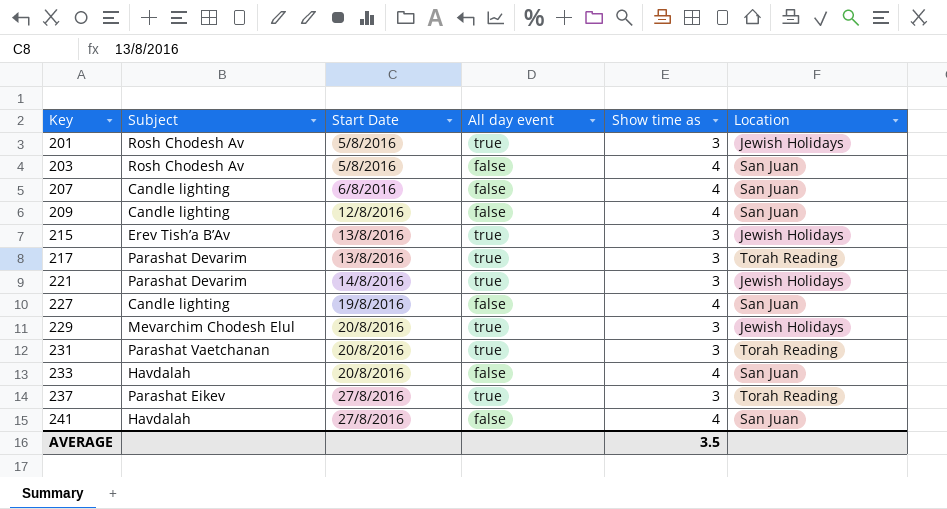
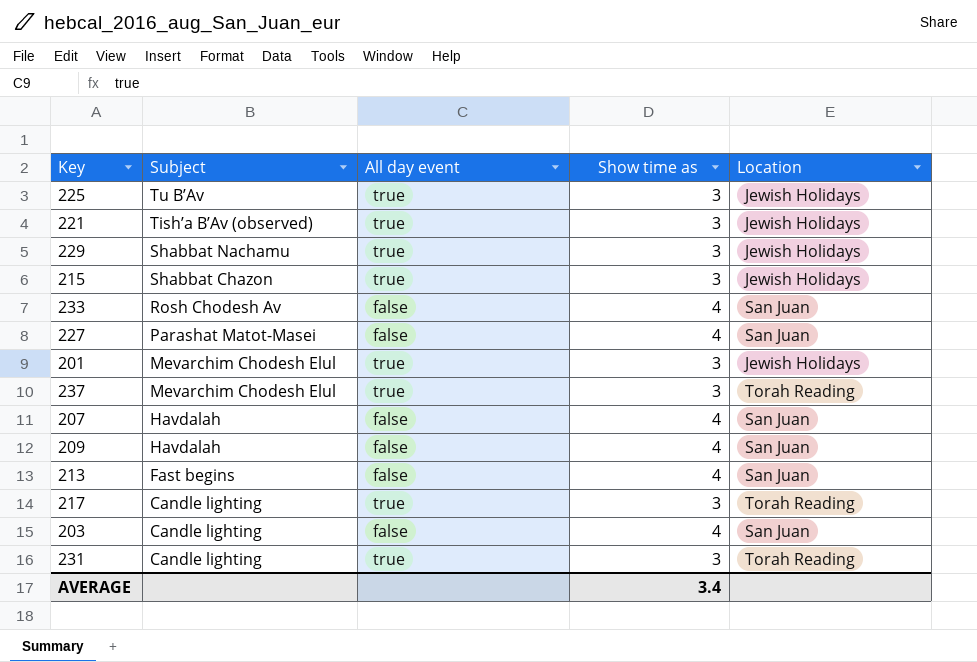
row order: Key ascending -> Subject descending
column Start Date | position: 3 -> none
row 241: Havdalah | 27/8/2016 | false | 4 | San Juan -> none
row 225: none -> Tu B’Av | true | 3 | Jewish Holidays
221 | Subject: Parashat Devarim -> Tish’a B’Av (observed)
229 | Subject: Mevarchim Chodesh Elul -> Shabbat Nachamu
215 | Subject: Erev Tish’a B’Av -> Shabbat Chazon
233 | Subject: Havdalah -> Rosh Chodesh Av
227 | Subject: Candle lighting -> Parashat Matot-Masei
201 | Subject: Rosh Chodesh Av -> Mevarchim Chodesh Elul
237 | Subject: Parashat Eikev -> Mevarchim Chodesh Elul
207 | Subject: Candle lighting -> Havdalah
209 | Subject: Candle lighting -> Havdalah
row 213: none -> Fast begins | false | 4 | San Juan
217 | Subject: Parashat Devarim -> Candle lighting
203 | Subject: Rosh Chodesh Av -> Candle lighting
231 | Subject: Parashat Vaetchanan -> Candle lighting
AVERAGE | Show time as: 3.5 -> 3.4

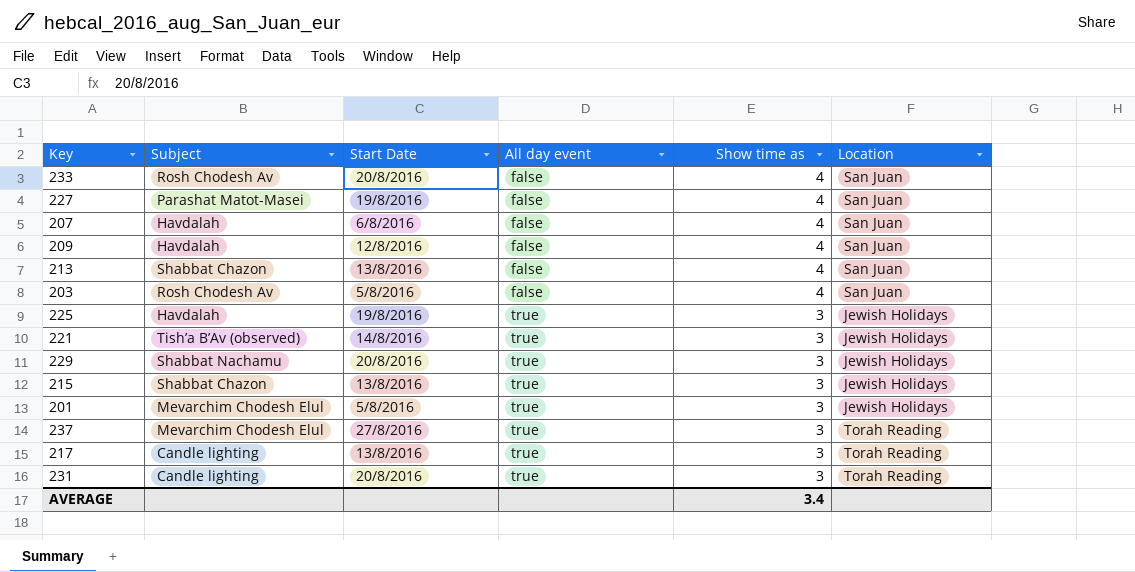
row order: Subject descending -> All day event ascending
column Start Date | position: none -> 3
213 | Subject: Fast begins -> Shabbat Chazon
203 | Subject: Candle lighting -> Rosh Chodesh Av
225 | Subject: Tu B’Av -> Havdalah

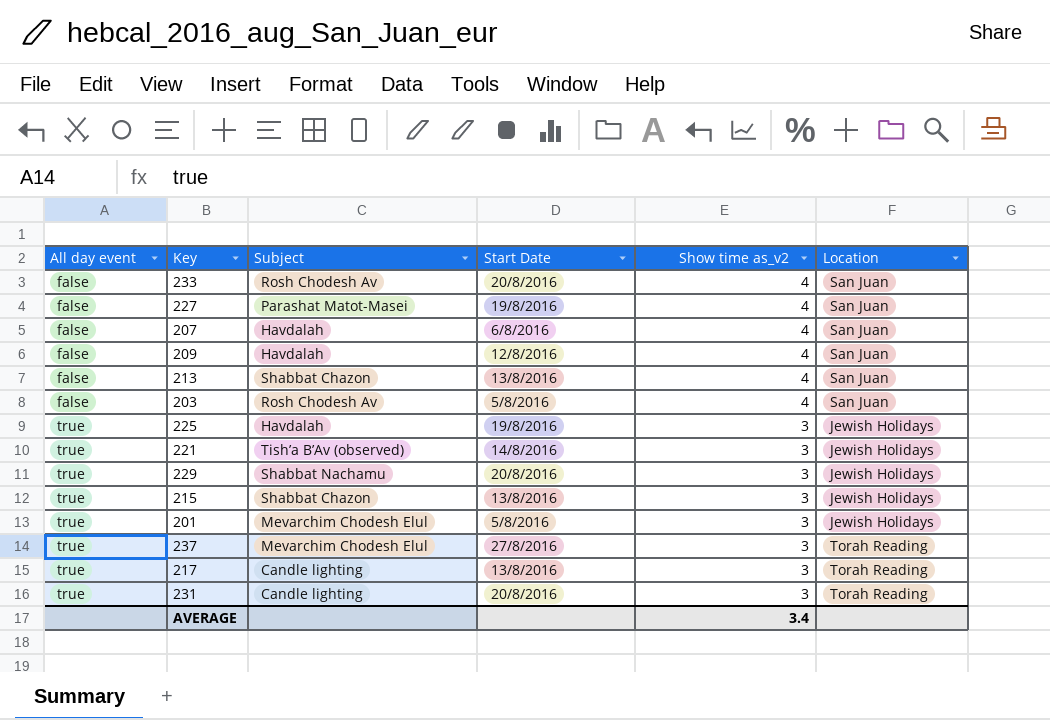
column All day event | position: 4 -> 1
column name: Show time as -> Show time as_v2

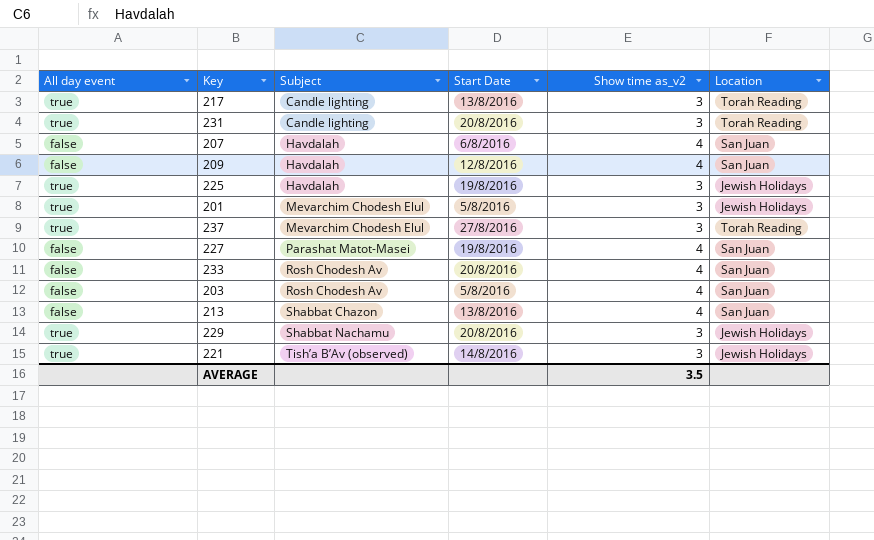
row order: All day event ascending -> Subject ascending
row 215: true | Shabbat Chazon | 13/8/2016 | 3 | Jewish Holidays -> none
AVERAGE | Show time as_v2: 3.4 -> 3.5

